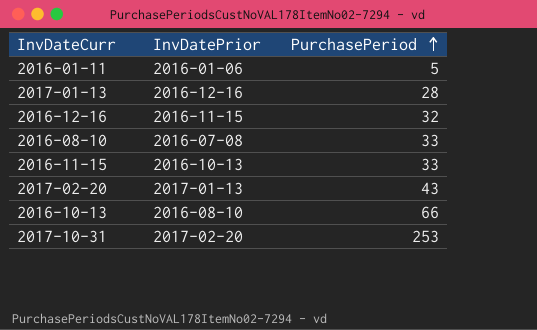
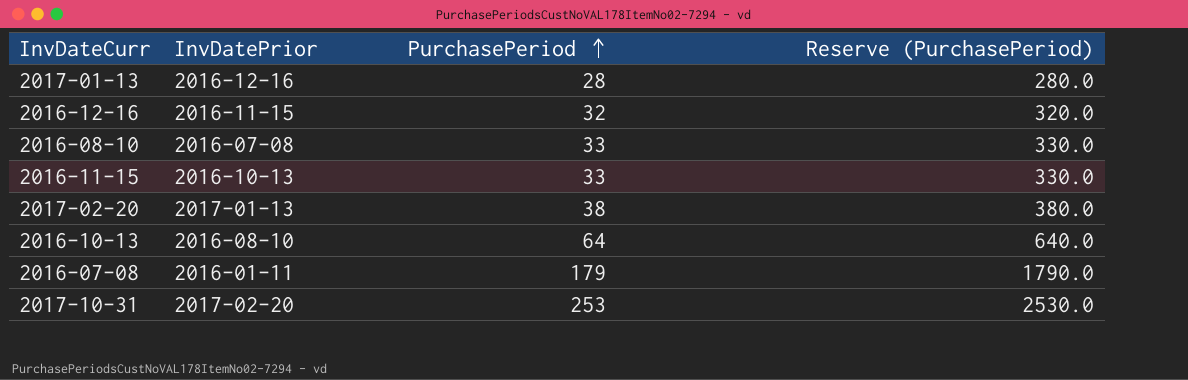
column Reserve (PurchasePeriod) | formula: none -> [PurchasePeriod] * 10
row 2016-01-11: 2016-01-06 | 5 -> none
2017-02-20 | PurchasePeriod: 43 -> 38
2016-10-13 | PurchasePeriod: 66 -> 64
row 2016-07-08: none -> 2016-01-11 | 179 | 1790.0

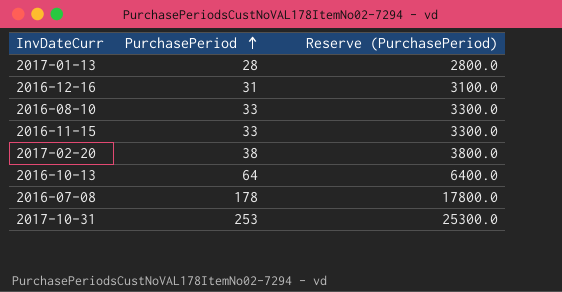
column InvDatePrior | position: 2 -> none
column Reserve (PurchasePeriod) | formula: [PurchasePeriod] * 10 -> [PurchasePeriod] * 100
2016-12-16 | PurchasePeriod: 32 -> 31
2016-07-08 | PurchasePeriod: 179 -> 178

